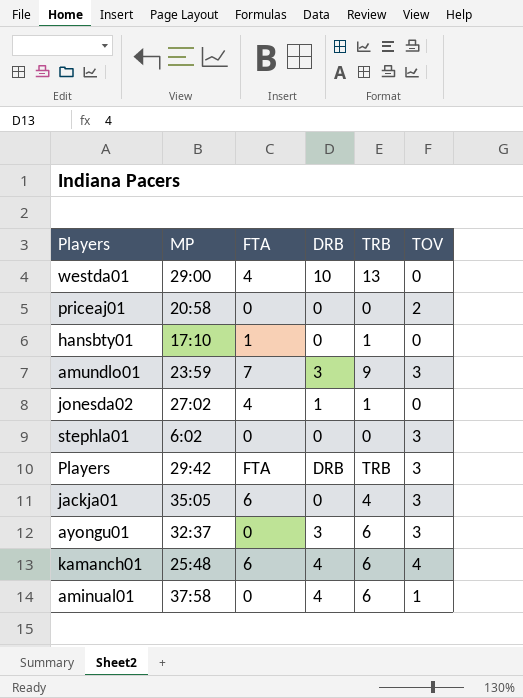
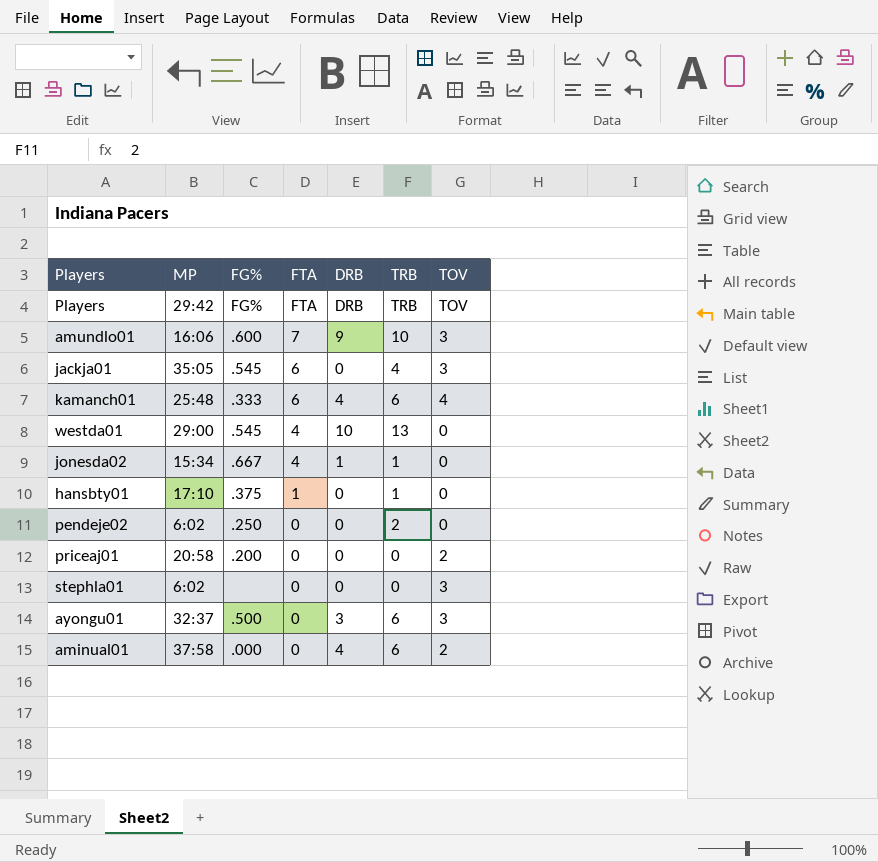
row order: none -> FTA descending
column FG% | position: none -> 3
Players | TOV: 3 -> TOV
amundlo01 | MP: 23:59 -> 16:06
amundlo01 | DRB: 3 -> 9
amundlo01 | TRB: 9 -> 10
jonesda02 | MP: 27:02 -> 15:34
row pendeje02: none -> 6:02 | .250 | 0 | 0 | 2 | 0
aminual01 | TOV: 1 -> 2

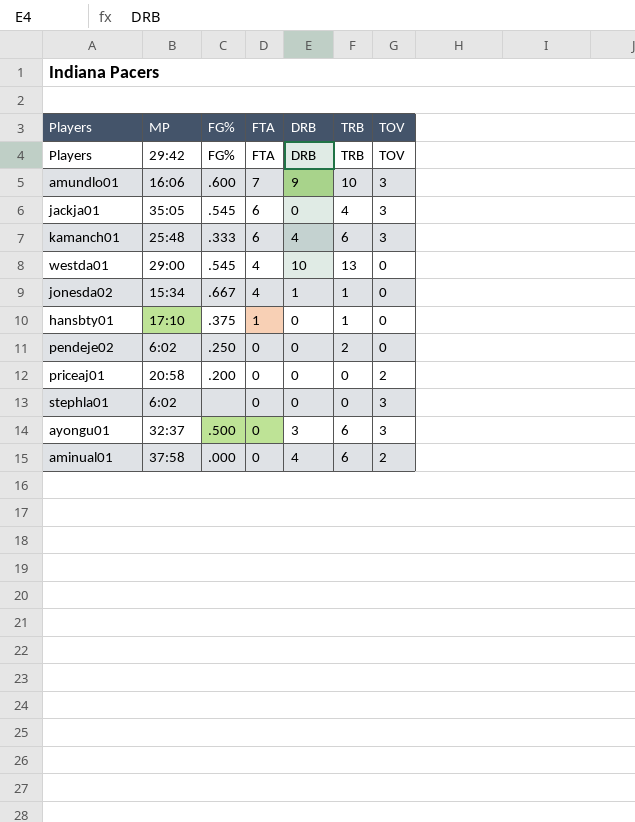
kamanch01 | TOV: 4 -> 3

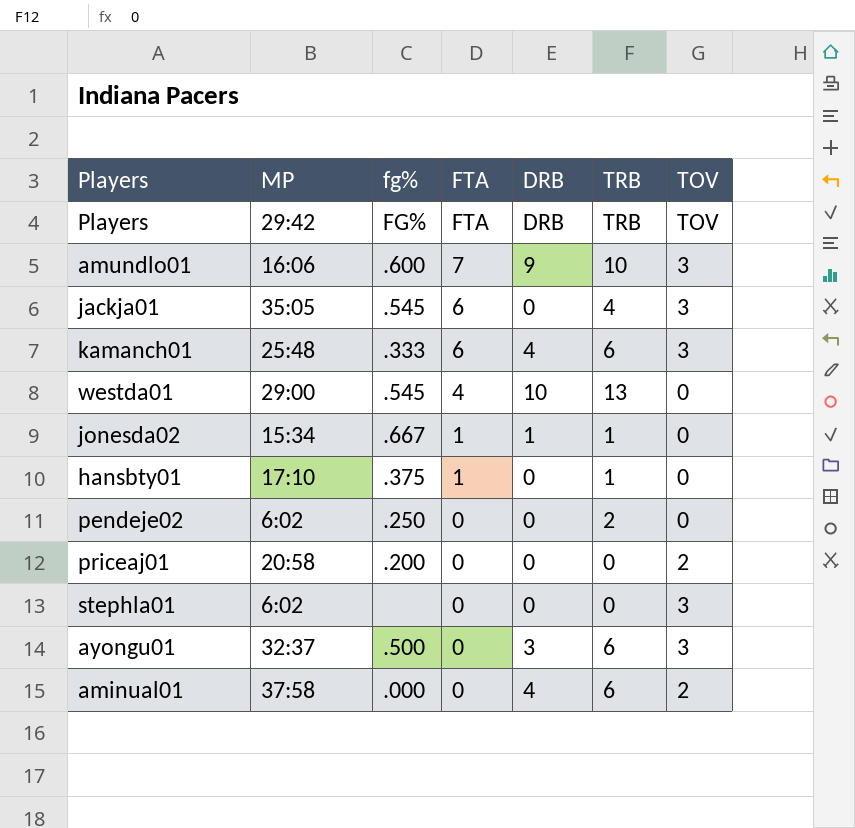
column name: FG% -> fg%
jonesda02 | FTA: 4 -> 1

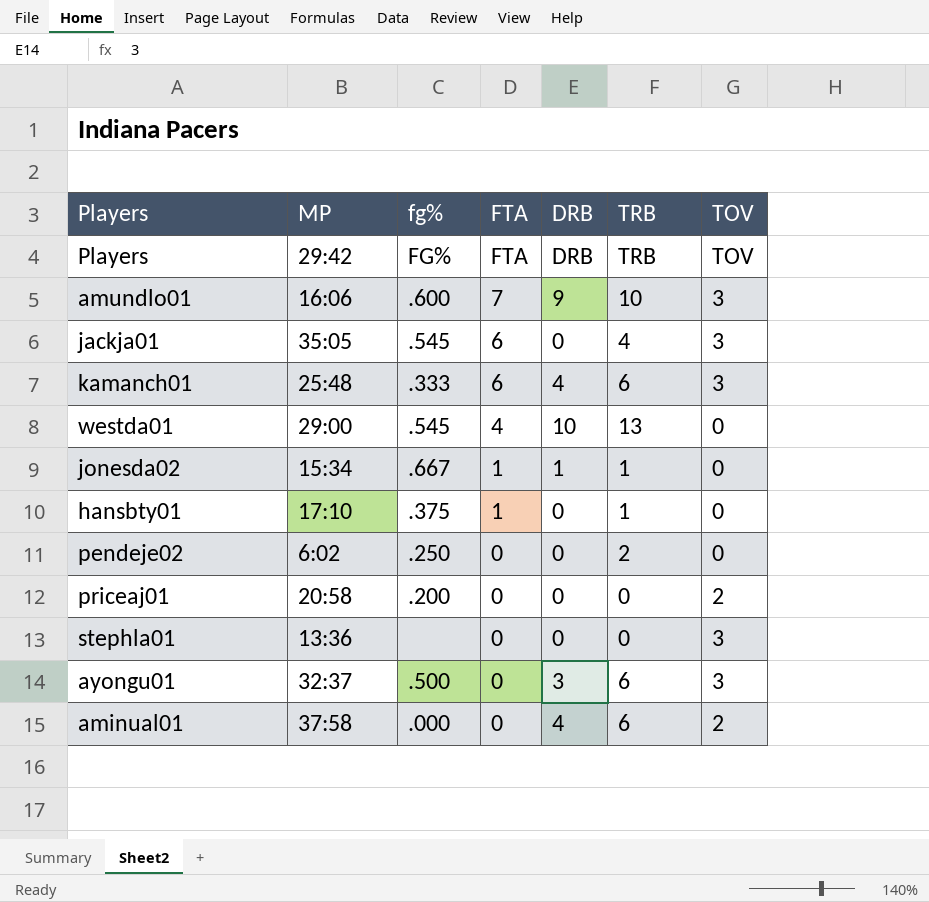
stephla01 | MP: 6:02 -> 13:36

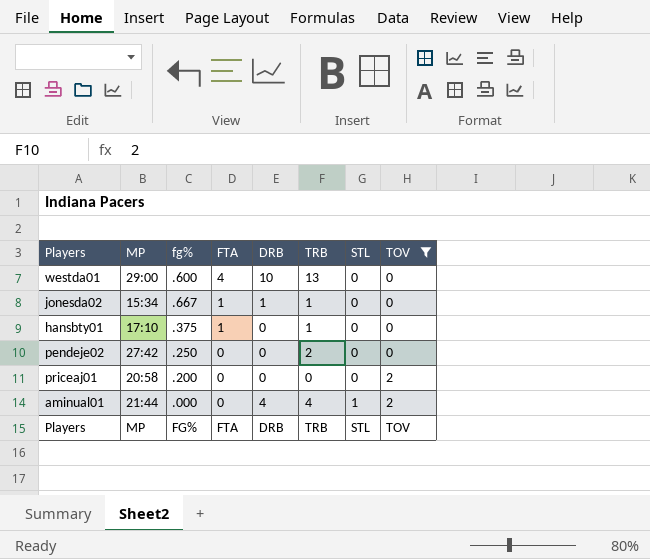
filter: none -> TOV != 3
row order: FTA descending -> STL ascending
column STL | position: none -> 7
westda01 | fg%: .545 -> .600
pendeje02 | MP: 6:02 -> 27:42
aminual01 | MP: 37:58 -> 21:44
aminual01 | TRB: 6 -> 4
Players | MP: 29:42 -> MP

